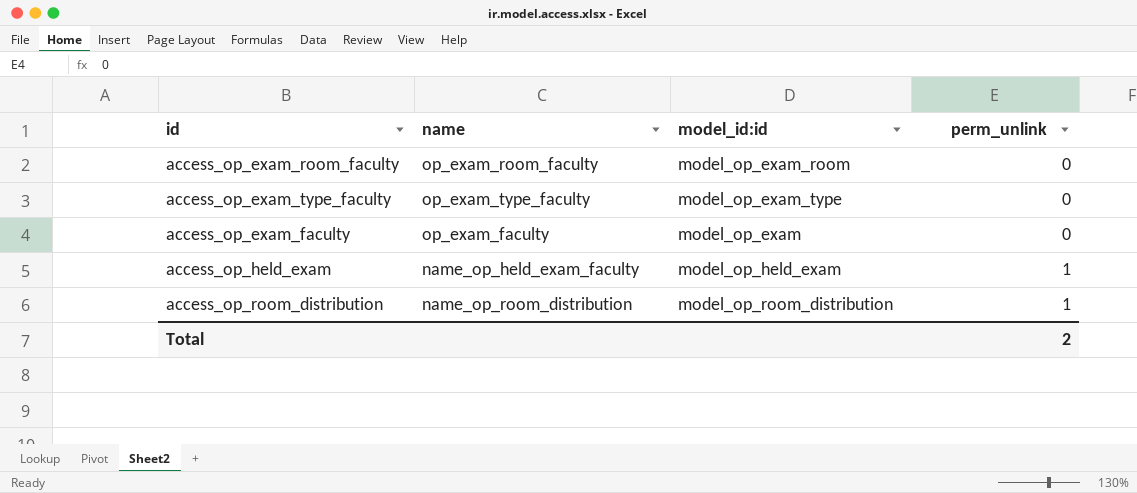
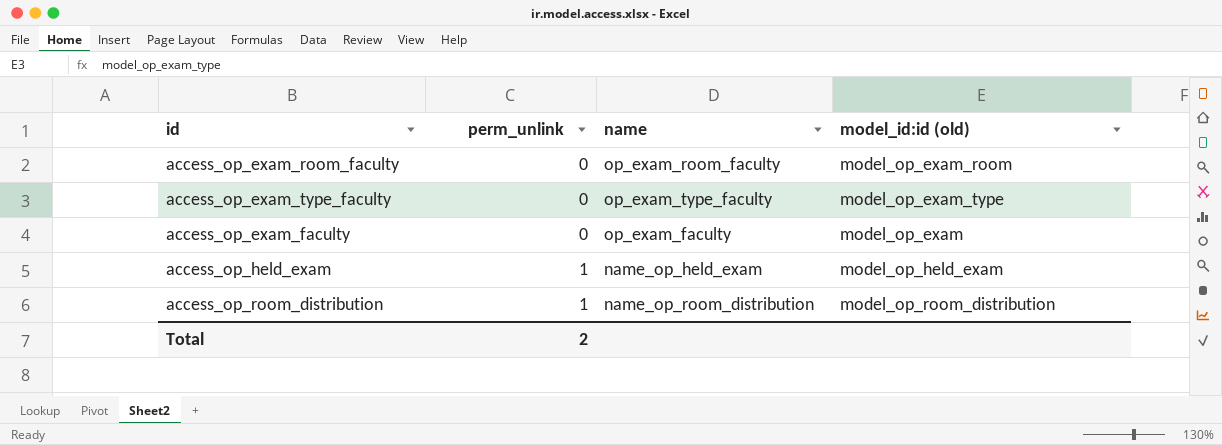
column perm_unlink | position: 4 -> 2
column name: model_id:id -> model_id:id (old)
access_op_held_exam | name: name_op_held_exam_faculty -> name_op_held_exam

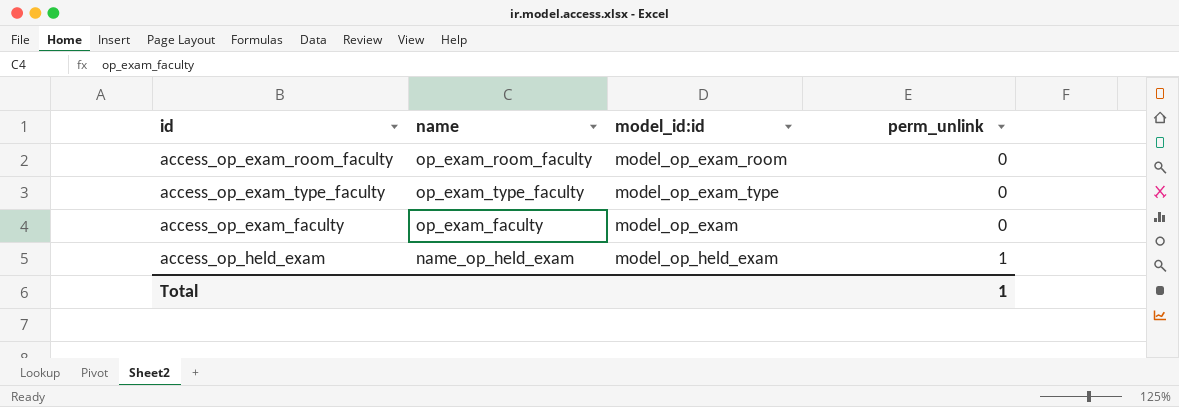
column name: model_id:id (old) -> model_id:id
column perm_unlink | position: 2 -> 4
row access_op_room_distribution: 1 | name_op_room_distribution | model_op_room_distribution -> none
Total | perm_unlink: 2 -> 1

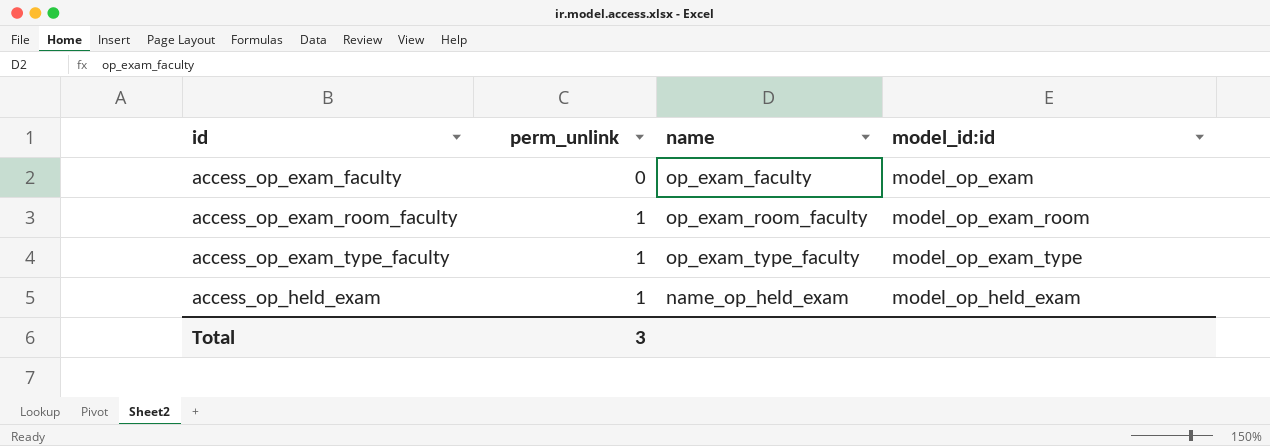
row order: perm_unlink ascending -> id ascending
column perm_unlink | position: 4 -> 2
access_op_exam_room_faculty | perm_unlink: 0 -> 1
access_op_exam_type_faculty | perm_unlink: 0 -> 1
Total | perm_unlink: 1 -> 3

